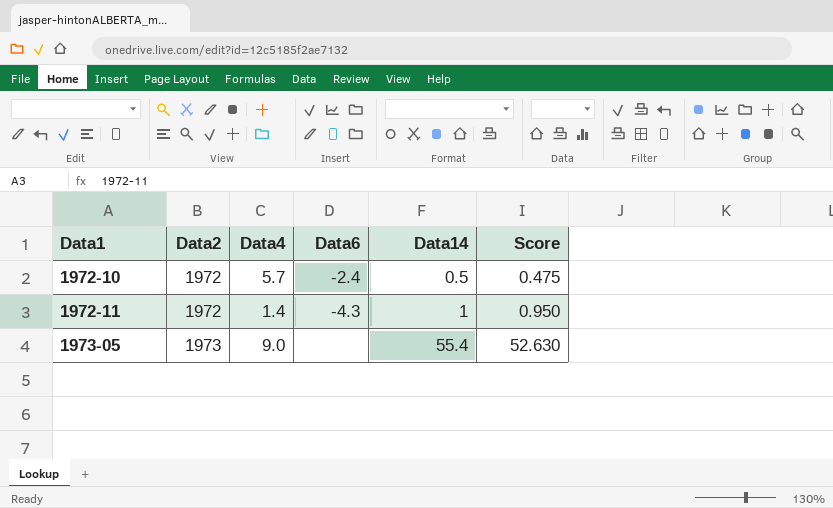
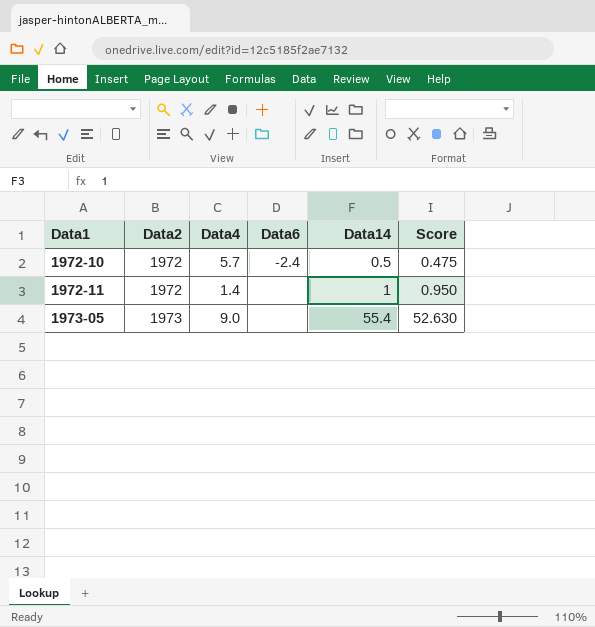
1972-11 | Data6: -4.3 -> none

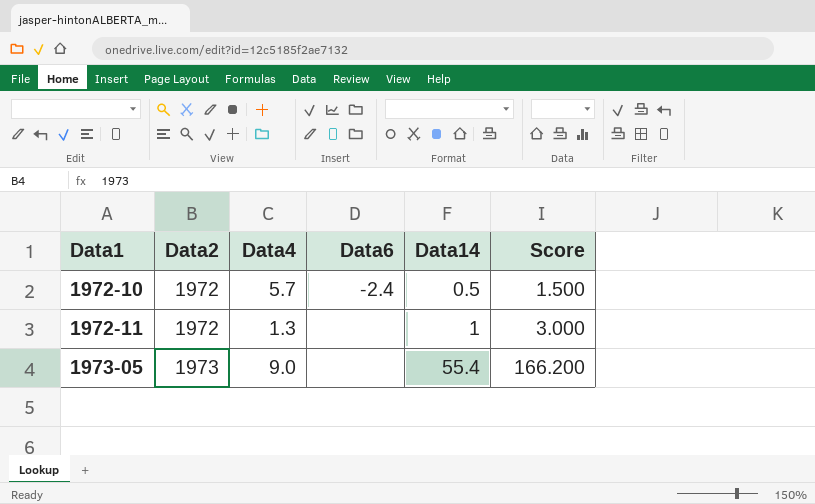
column Score | formula: [Data14] * 0.95 -> [Data14] * 3
1972-11 | Data4: 1.4 -> 1.3

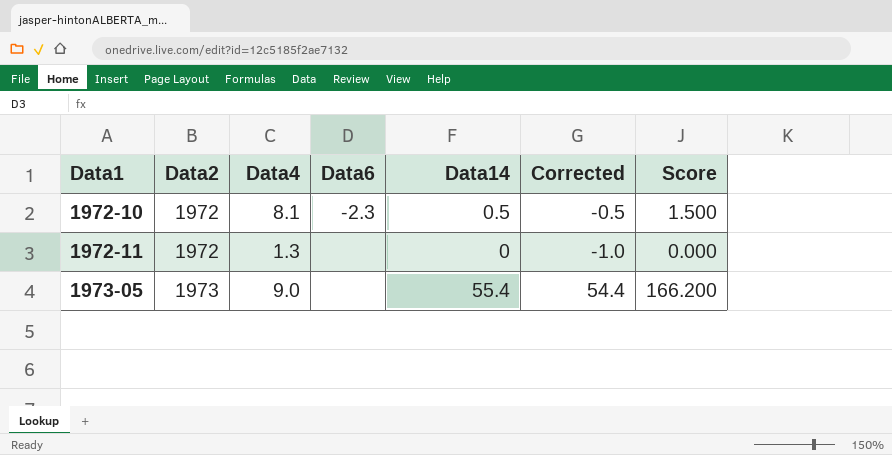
column Corrected | formula: none -> [Data14] - 1
1972-10 | Data4: 5.7 -> 8.1
1972-10 | Data6: -2.4 -> -2.3
1972-11 | Data14: 1 -> 0
1972-11 | Score: 3.000 -> 0.000

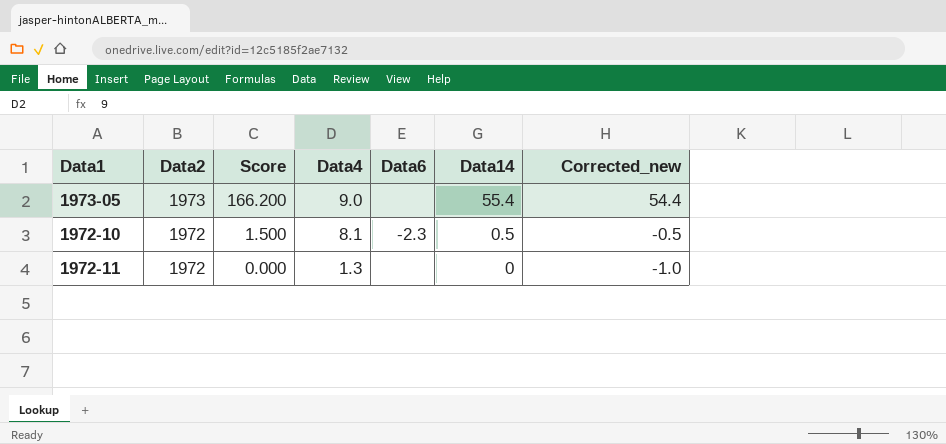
row order: Data1 ascending -> Data2 descending
column Score | position: 7 -> 3
column name: Corrected -> Corrected_new

